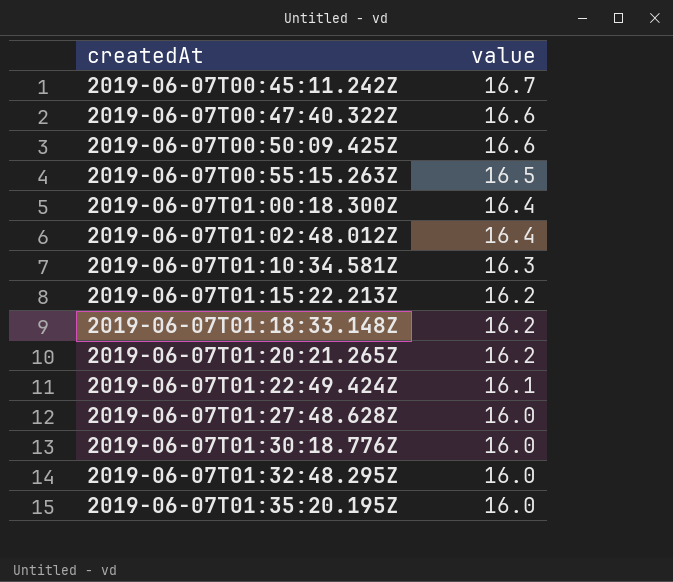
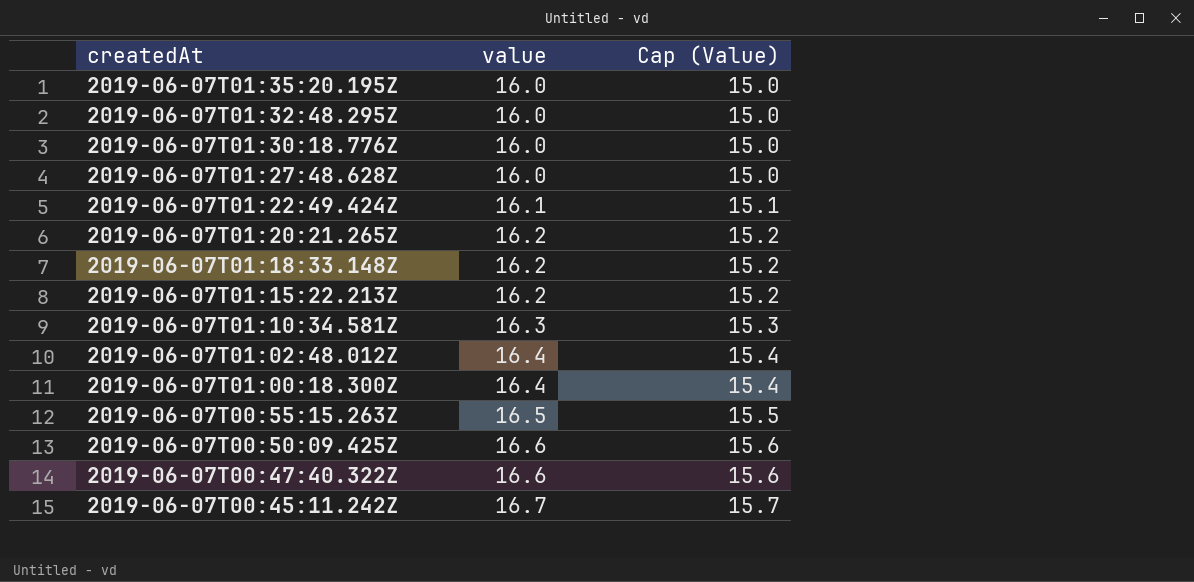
row order: createdAt ascending -> createdAt descending
column Cap (Value) | formula: none -> [value] - 1

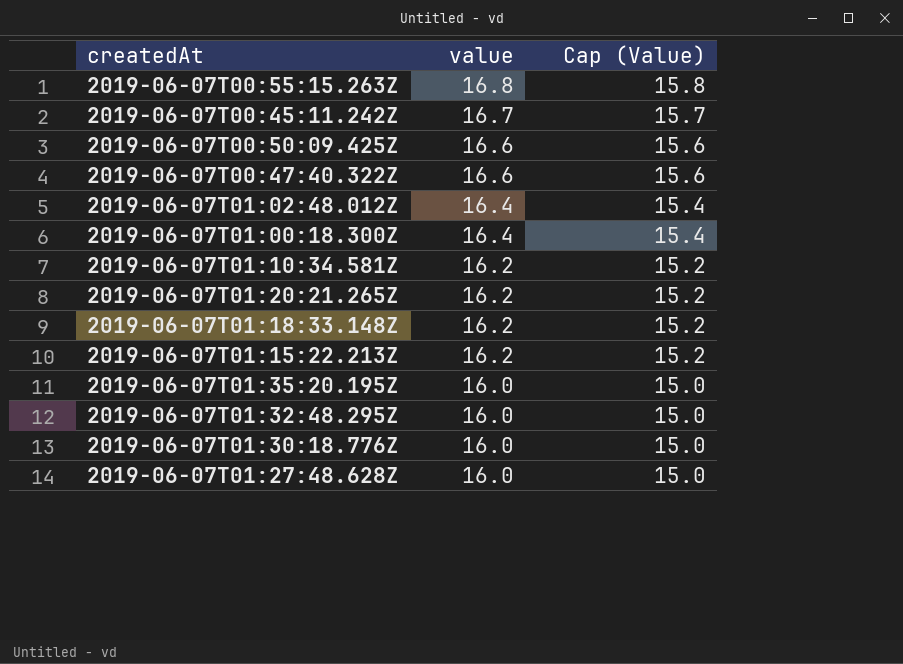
row order: createdAt descending -> value descending
row 2019-06-07T01:22:49.424Z: 16.1 | 15.1 -> none
2019-06-07T00:55:15.263Z | value: 16.5 -> 16.8
2019-06-07T00:55:15.263Z | Cap (Value): 15.5 -> 15.8
2019-06-07T01:10:34.581Z | value: 16.3 -> 16.2
2019-06-07T01:10:34.581Z | Cap (Value): 15.3 -> 15.2

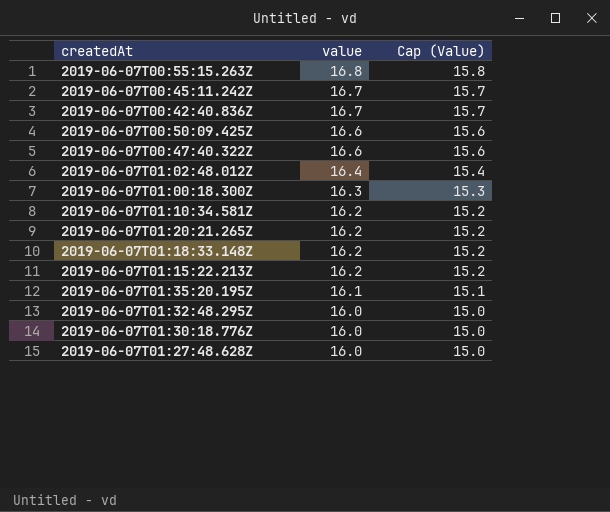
row 2019-06-07T00:42:40.836Z: none -> 16.7 | 15.7
2019-06-07T01:00:18.300Z | value: 16.4 -> 16.3
2019-06-07T01:00:18.300Z | Cap (Value): 15.4 -> 15.3
2019-06-07T01:35:20.195Z | value: 16.0 -> 16.1
2019-06-07T01:35:20.195Z | Cap (Value): 15.0 -> 15.1

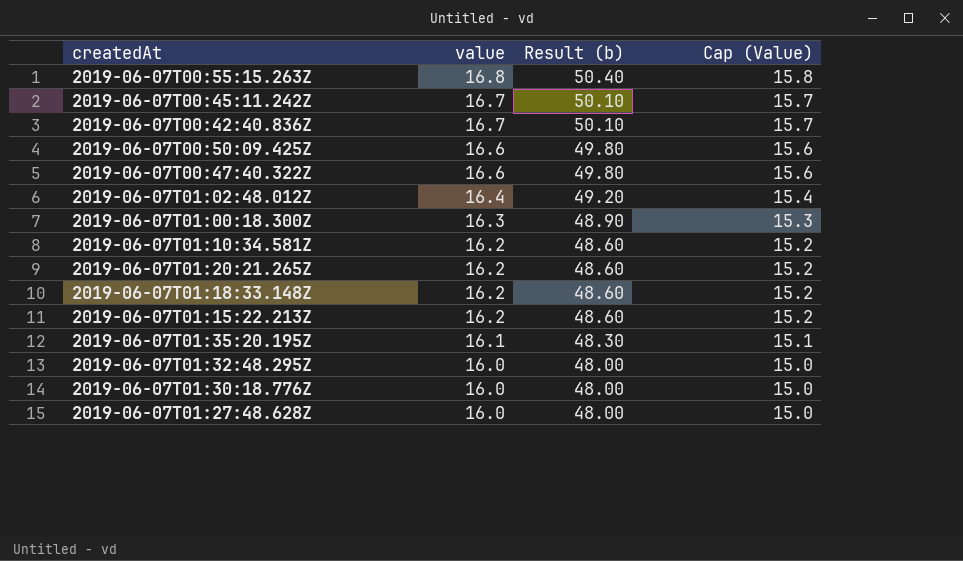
column Result (b) | formula: none -> [value] * 3

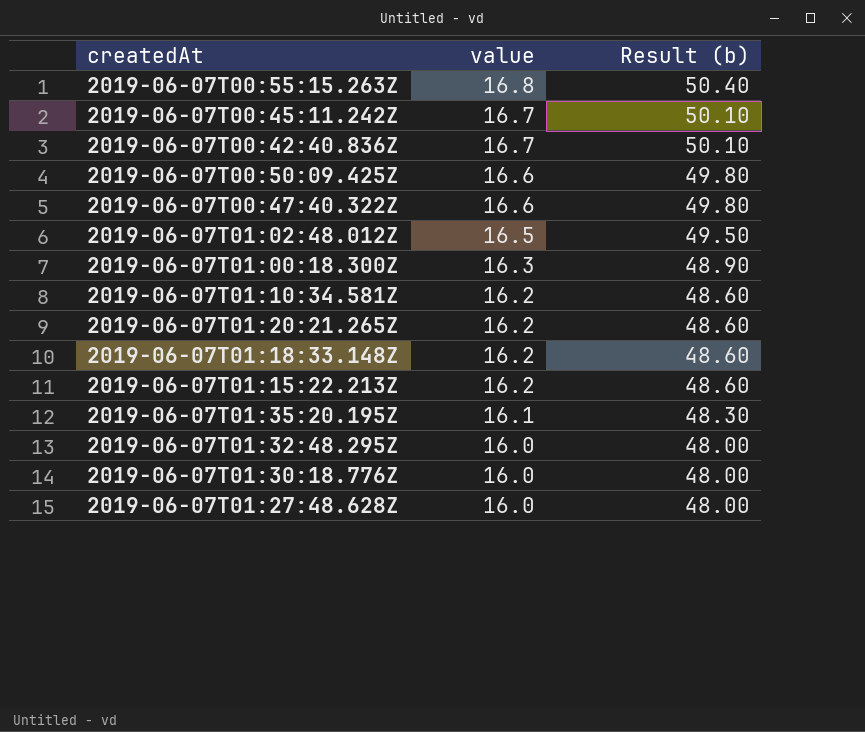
column Cap (Value) | formula: [value] - 1 -> none
2019-06-07T01:02:48.012Z | value: 16.4 -> 16.5
2019-06-07T01:02:48.012Z | Result (b): 49.20 -> 49.50

